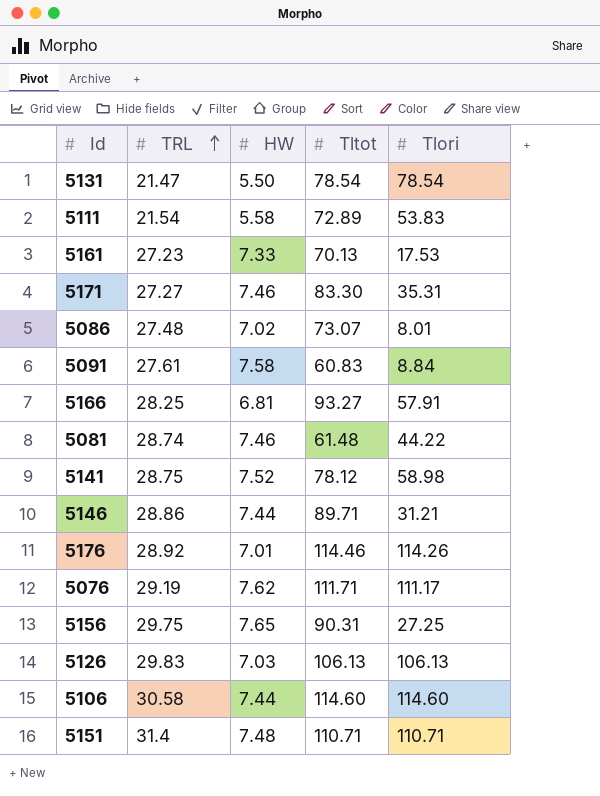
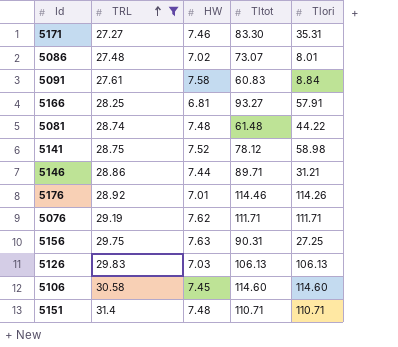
filter: none -> TRL >= 27.27
5081 | HW: 7.46 -> 7.48
5076 | Tlori: 111.17 -> 111.71
5156 | HW: 7.65 -> 7.63
5106 | HW: 7.44 -> 7.45

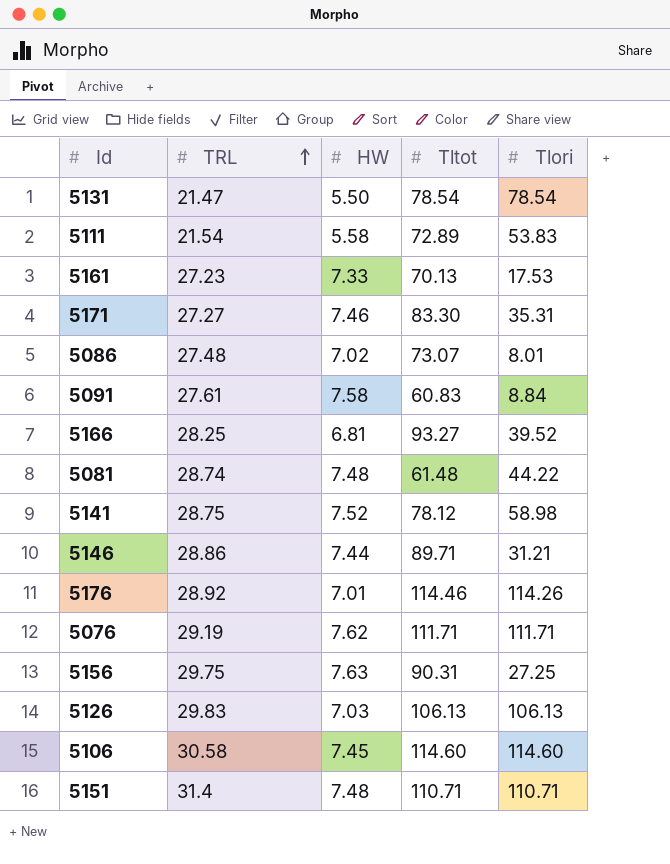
filter: TRL >= 27.27 -> none
5166 | Tlori: 57.91 -> 39.52

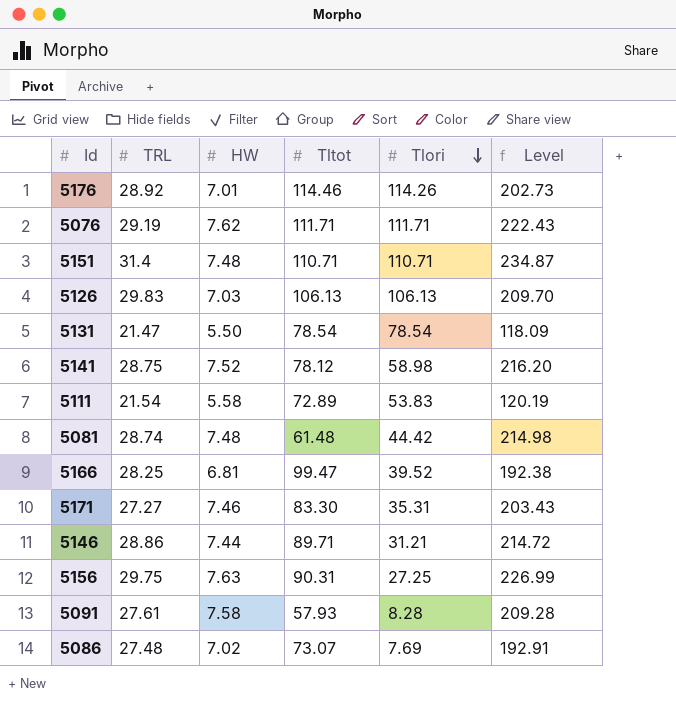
row order: TRL ascending -> Tlori descending
column Level | formula: none -> [TRL] * [HW]
row 5161: 27.23 | 7.33 | 70.13 | 17.53 -> none
row 5106: 30.58 | 7.45 | 114.60 | 114.60 -> none
5081 | Tlori: 44.22 -> 44.42
5166 | Tltot: 93.27 -> 99.47
5091 | Tltot: 60.83 -> 57.93
5091 | Tlori: 8.84 -> 8.28
5086 | Tlori: 8.01 -> 7.69

